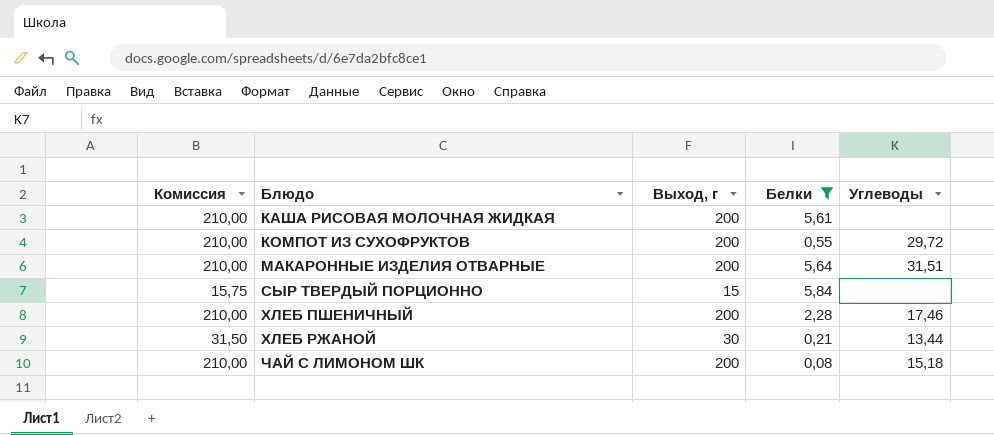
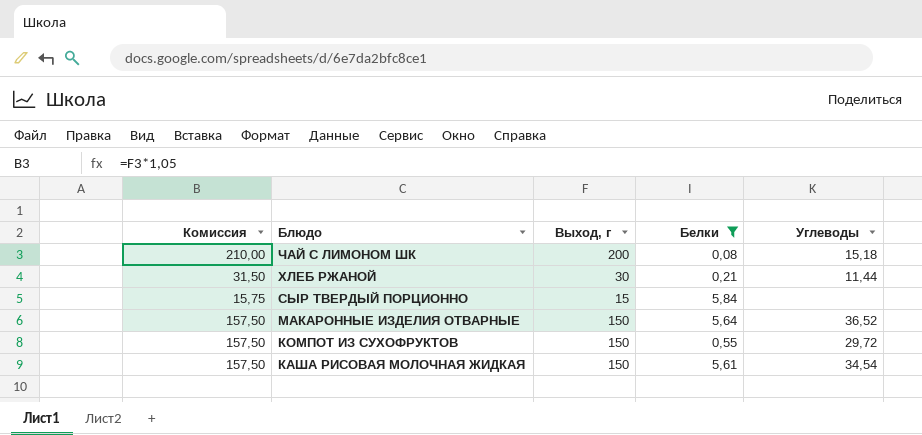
row order: Блюдо ascending -> Блюдо descending
row ХЛЕБ ПШЕНИЧНЫЙ: 210,00 | 200 | 2,28 | 17,46 -> none
ХЛЕБ РЖАНОЙ | Углеводы: 13,44 -> 11,44
МАКАРОННЫЕ ИЗДЕЛИЯ ОТВАРНЫЕ | Комиссия: 210,00 -> 157,50
МАКАРОННЫЕ ИЗДЕЛИЯ ОТВАРНЫЕ | Выход, г: 200 -> 150
МАКАРОННЫЕ ИЗДЕЛИЯ ОТВАРНЫЕ | Углеводы: 31,51 -> 36,52
КОМПОТ ИЗ СУХОФРУКТОВ | Комиссия: 210,00 -> 157,50
КОМПОТ ИЗ СУХОФРУКТОВ | Выход, г: 200 -> 150
КАША РИСОВАЯ МОЛОЧНАЯ ЖИДКАЯ | Комиссия: 210,00 -> 157,50
КАША РИСОВАЯ МОЛОЧНАЯ ЖИДКАЯ | Выход, г: 200 -> 150
КАША РИСОВАЯ МОЛОЧНАЯ ЖИДКАЯ | Углеводы: none -> 34,54

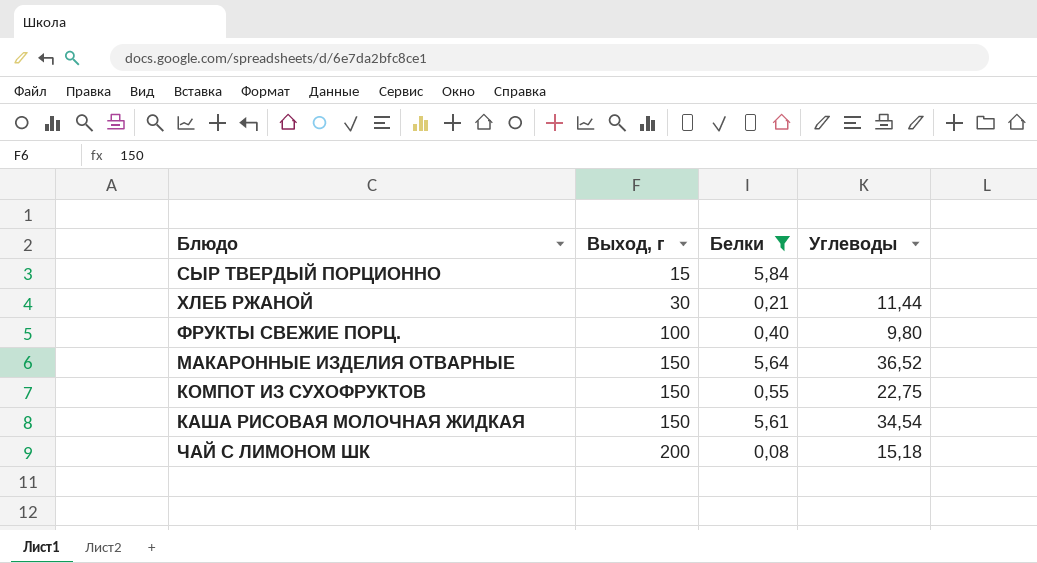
row order: Блюдо descending -> Выход, г ascending
column Комиссия | formula: [Выход, г] * 1,05 -> none
row ФРУКТЫ СВЕЖИЕ ПОРЦ.: none -> 100 | 0,40 | 9,80
КОМПОТ ИЗ СУХОФРУКТОВ | Углеводы: 29,72 -> 22,75

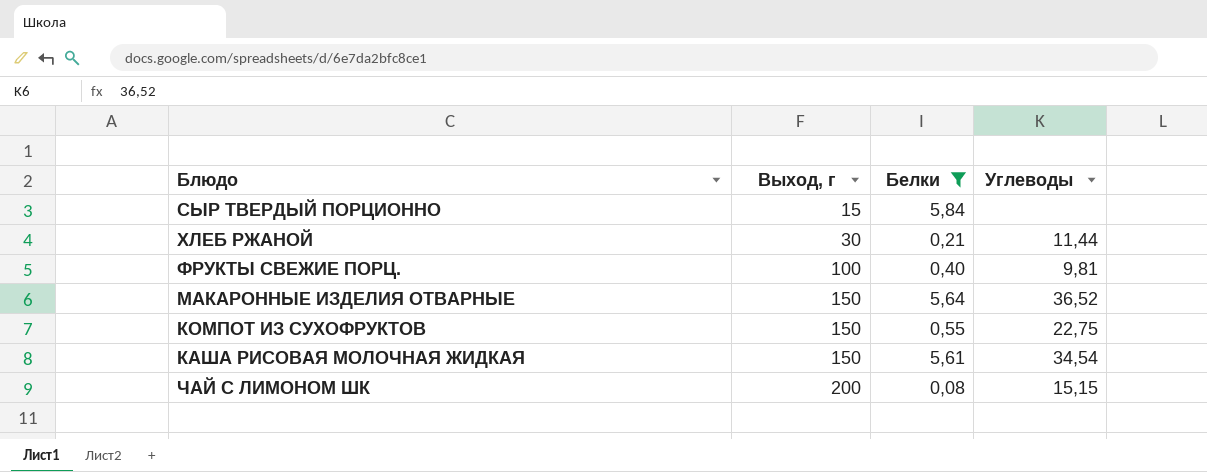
ФРУКТЫ СВЕЖИЕ ПОРЦ. | Углеводы: 9,80 -> 9,81
ЧАЙ С ЛИМОНОМ ШК | Углеводы: 15,18 -> 15,15

